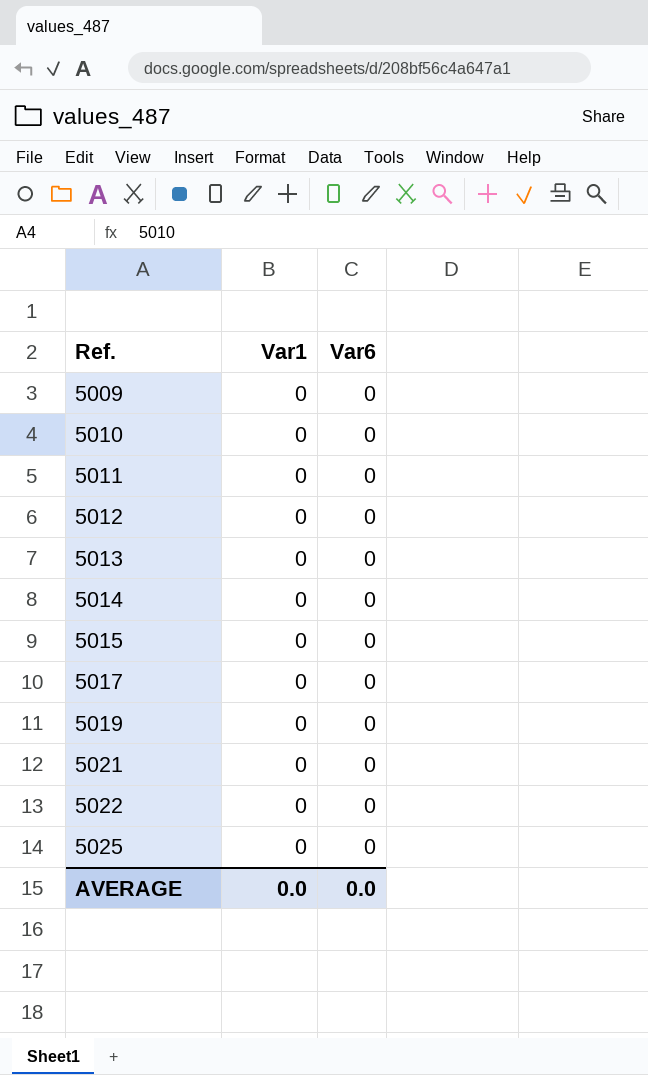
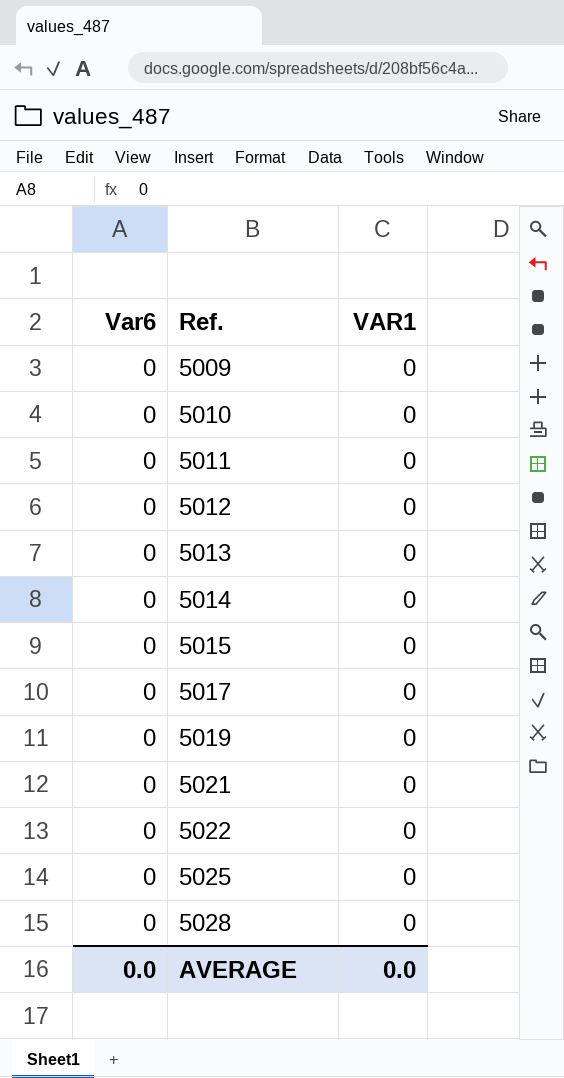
column Var6 | position: 3 -> 1
column name: Var1 -> VAR1
row 5028: none -> 0 | 0

